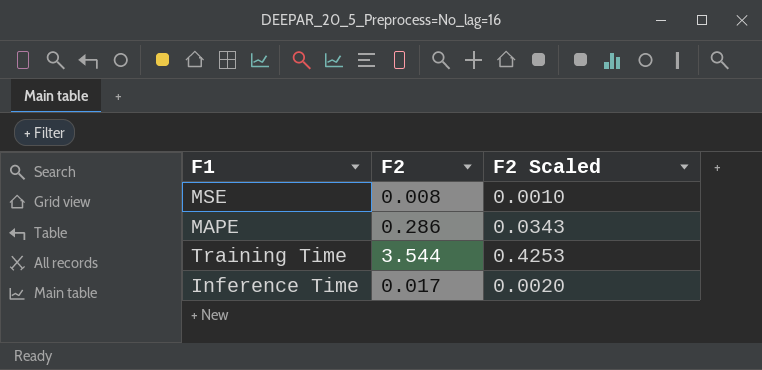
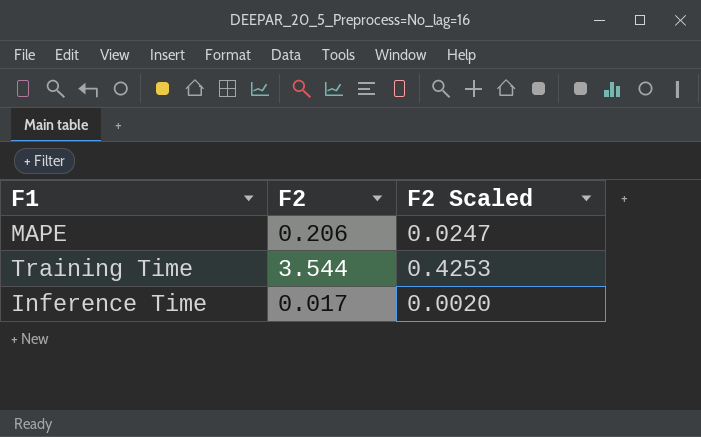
row MSE: 0.008 | 0.0010 -> none
MAPE | F2: 0.286 -> 0.206
MAPE | F2 Scaled: 0.0343 -> 0.0247

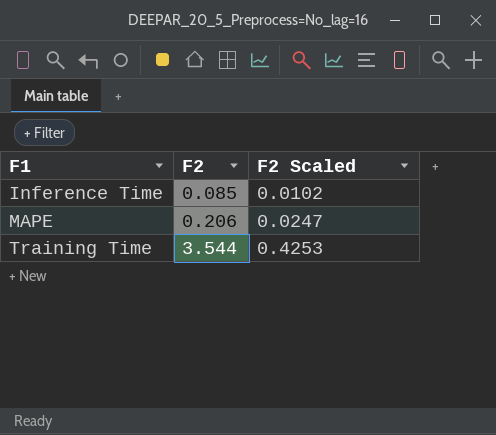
row order: none -> F1 ascending
Inference Time | F2: 0.017 -> 0.085
Inference Time | F2 Scaled: 0.0020 -> 0.0102

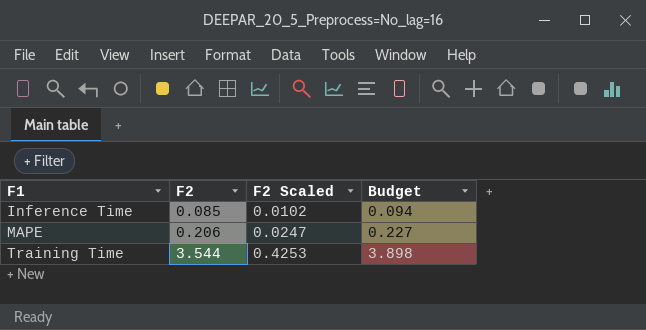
column Budget | formula: none -> [F2] * 1.1

